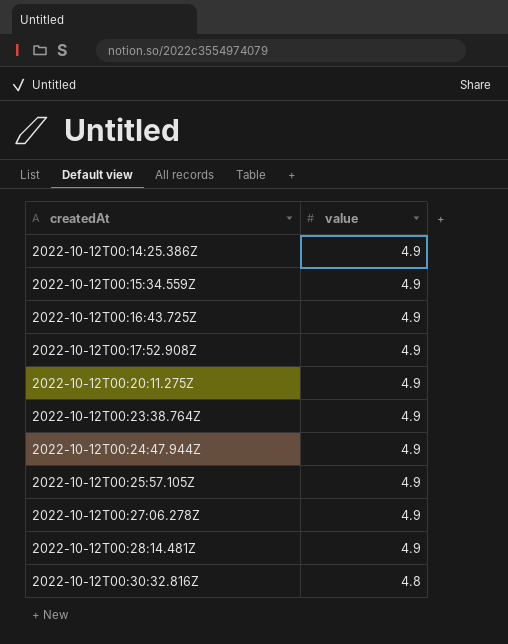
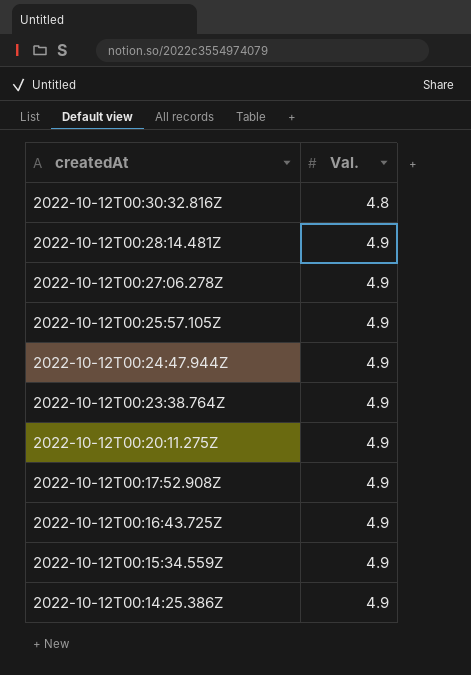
row order: createdAt ascending -> createdAt descending
column name: value -> Val.

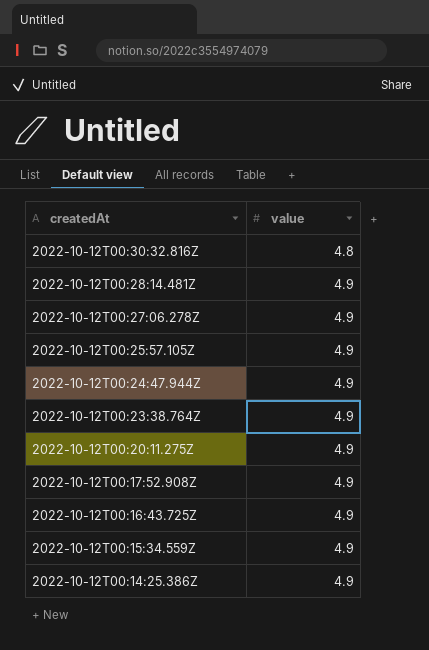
column name: Val. -> value

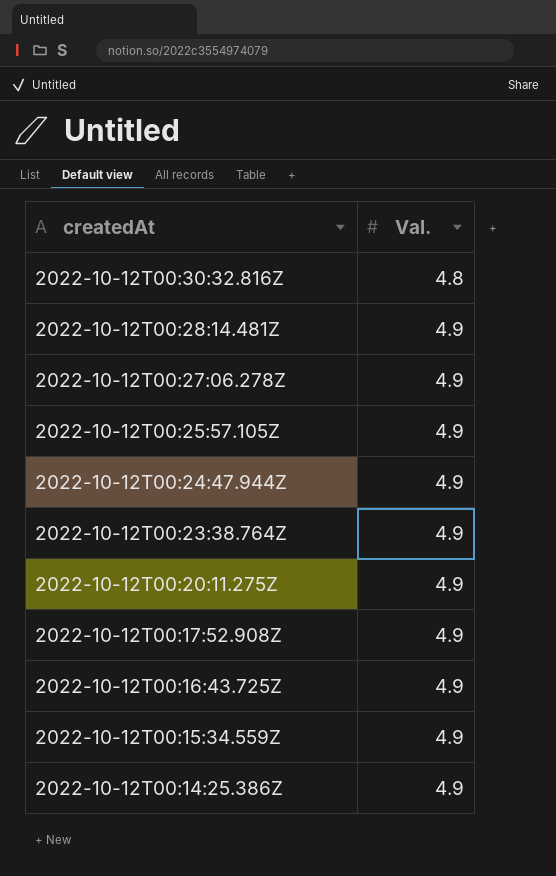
column name: value -> Val.

